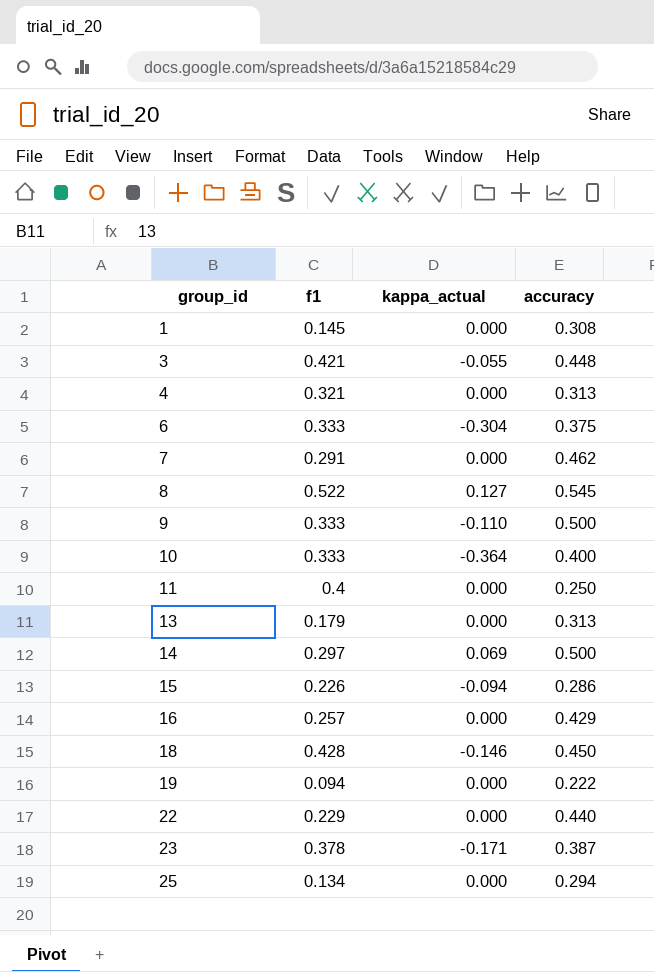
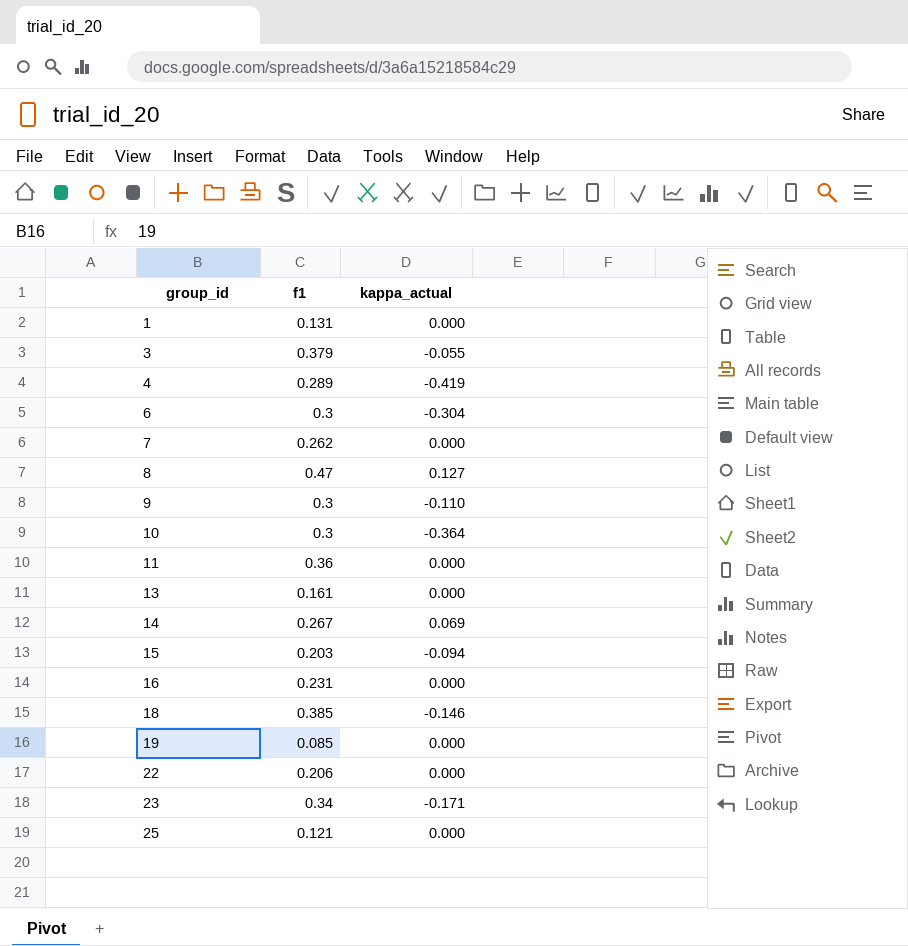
column accuracy | position: 4 -> none
1 | f1: 0.145 -> 0.131
3 | f1: 0.421 -> 0.379
4 | f1: 0.321 -> 0.289
4 | kappa_actual: 0.000 -> -0.419
6 | f1: 0.333 -> 0.3
7 | f1: 0.291 -> 0.262
8 | f1: 0.522 -> 0.47
9 | f1: 0.333 -> 0.3
10 | f1: 0.333 -> 0.3
11 | f1: 0.4 -> 0.36
13 | f1: 0.179 -> 0.161
14 | f1: 0.297 -> 0.267
15 | f1: 0.226 -> 0.203
16 | f1: 0.257 -> 0.231
18 | f1: 0.428 -> 0.385
19 | f1: 0.094 -> 0.085
22 | f1: 0.229 -> 0.206
23 | f1: 0.378 -> 0.34
25 | f1: 0.134 -> 0.121

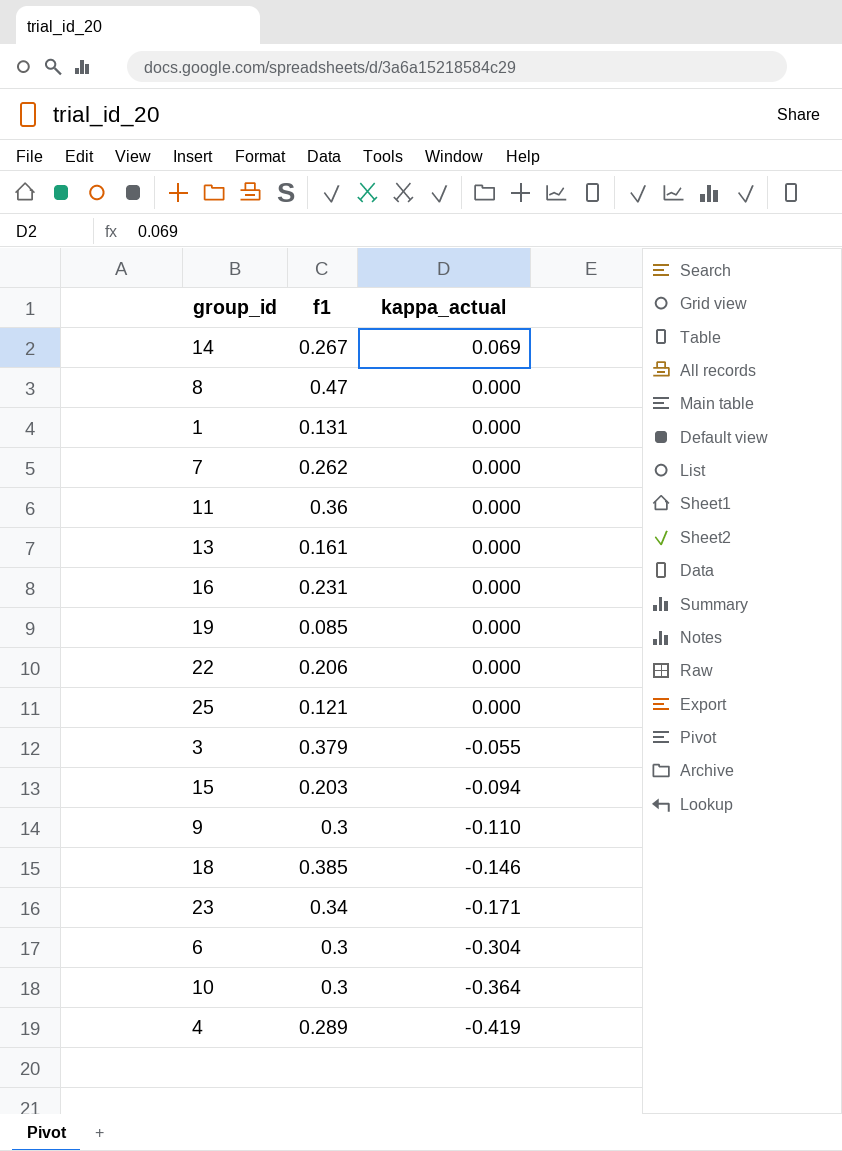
row order: group_id ascending -> kappa_actual descending
8 | kappa_actual: 0.127 -> 0.000

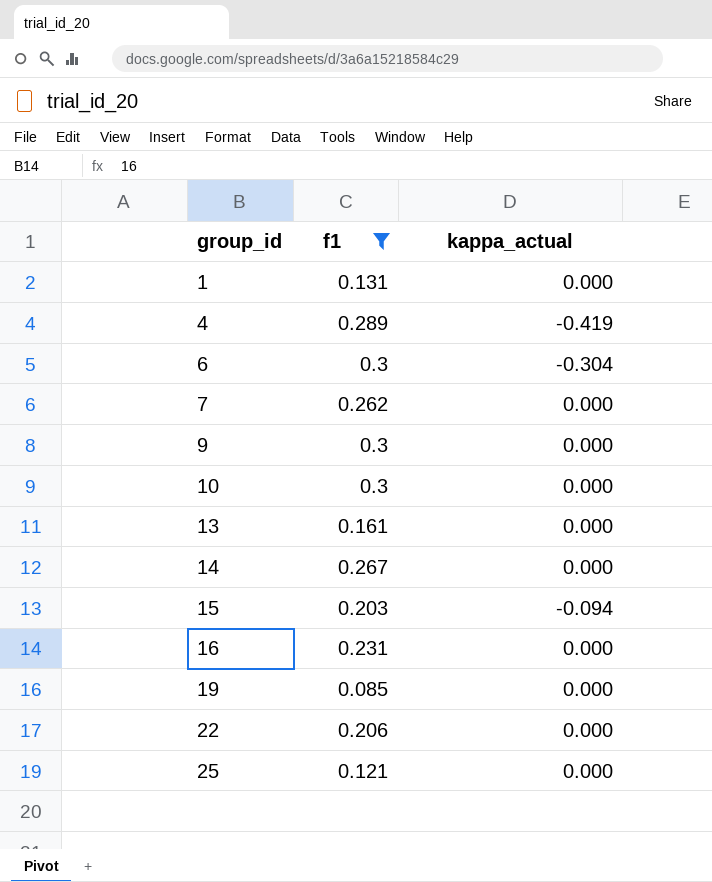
filter: none -> f1 <= 0.3
row order: kappa_actual descending -> group_id ascending
9 | kappa_actual: -0.110 -> 0.000
10 | kappa_actual: -0.364 -> 0.000
14 | kappa_actual: 0.069 -> 0.000

